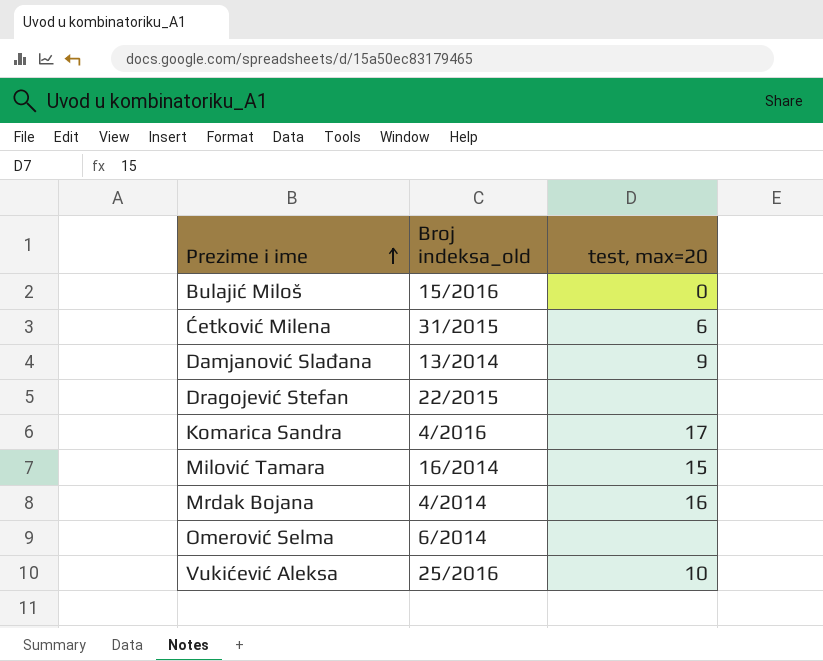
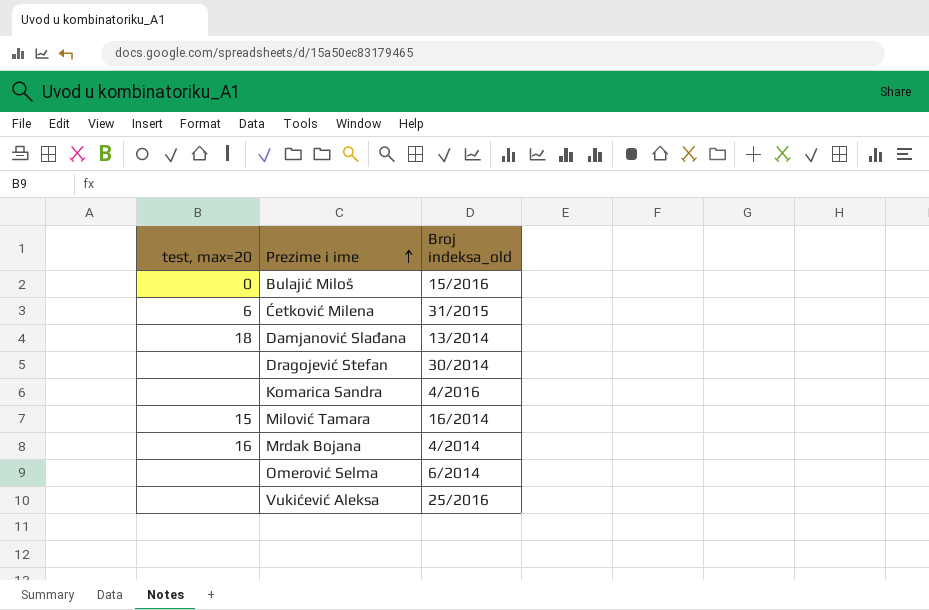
column test, max=20 | position: 3 -> 1
Damjanović Slađana | test, max=20: 9 -> 18
Dragojević Stefan | Broj indeksa_old: 22/2015 -> 30/2014
Komarica Sandra | test, max=20: 17 -> none
Vukićević Aleksa | test, max=20: 10 -> none

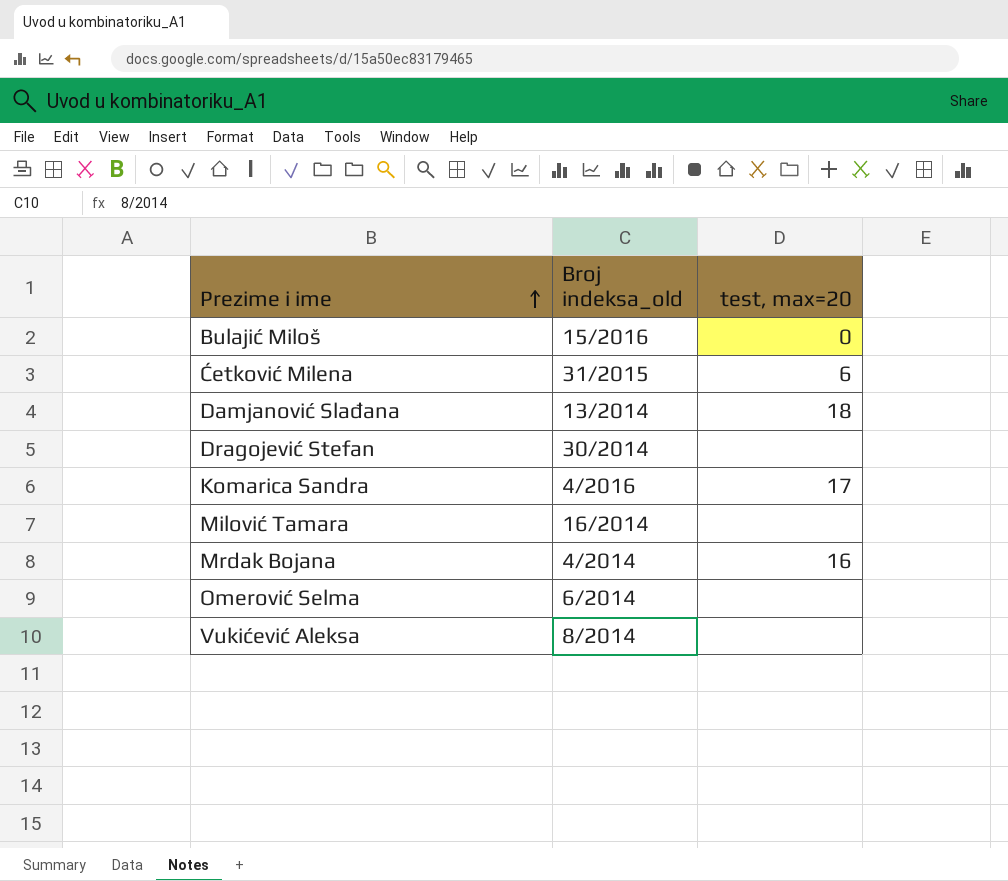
column test, max=20 | position: 1 -> 3
Komarica Sandra | test, max=20: none -> 17
Milović Tamara | test, max=20: 15 -> none
Vukićević Aleksa | Broj indeksa_old: 25/2016 -> 8/2014

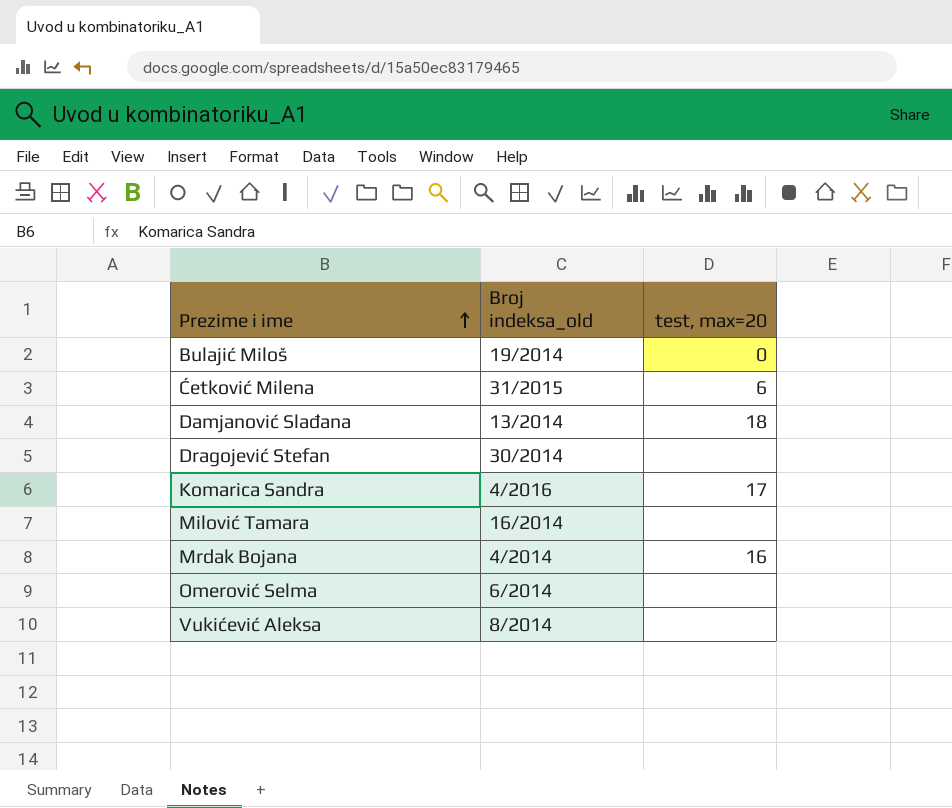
Bulajić Miloš | Broj indeksa_old: 15/2016 -> 19/2014

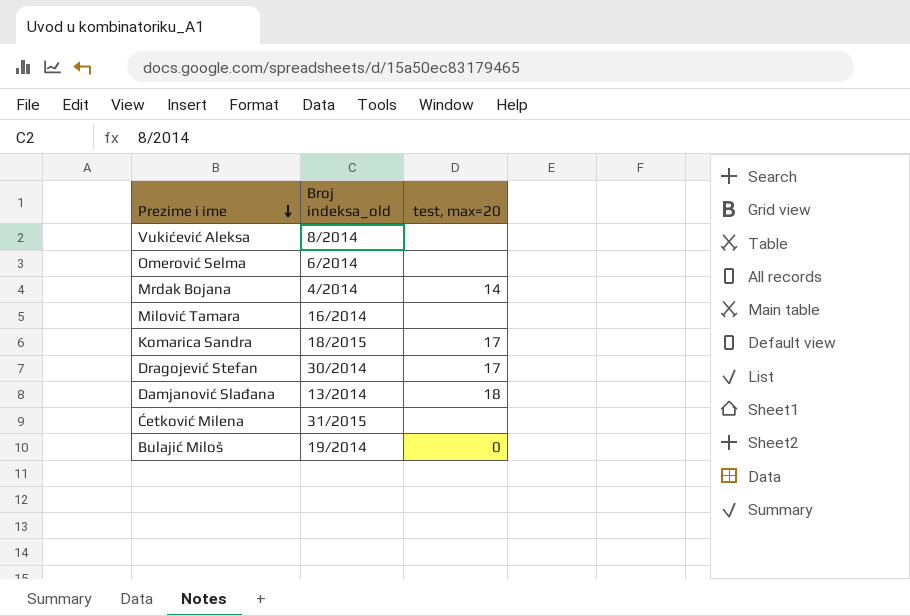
row order: Prezime i ime ascending -> Prezime i ime descending
Mrdak Bojana | test, max=20: 16 -> 14
Komarica Sandra | Broj indeksa_old: 4/2016 -> 18/2015
Dragojević Stefan | test, max=20: none -> 17
Ćetković Milena | test, max=20: 6 -> none

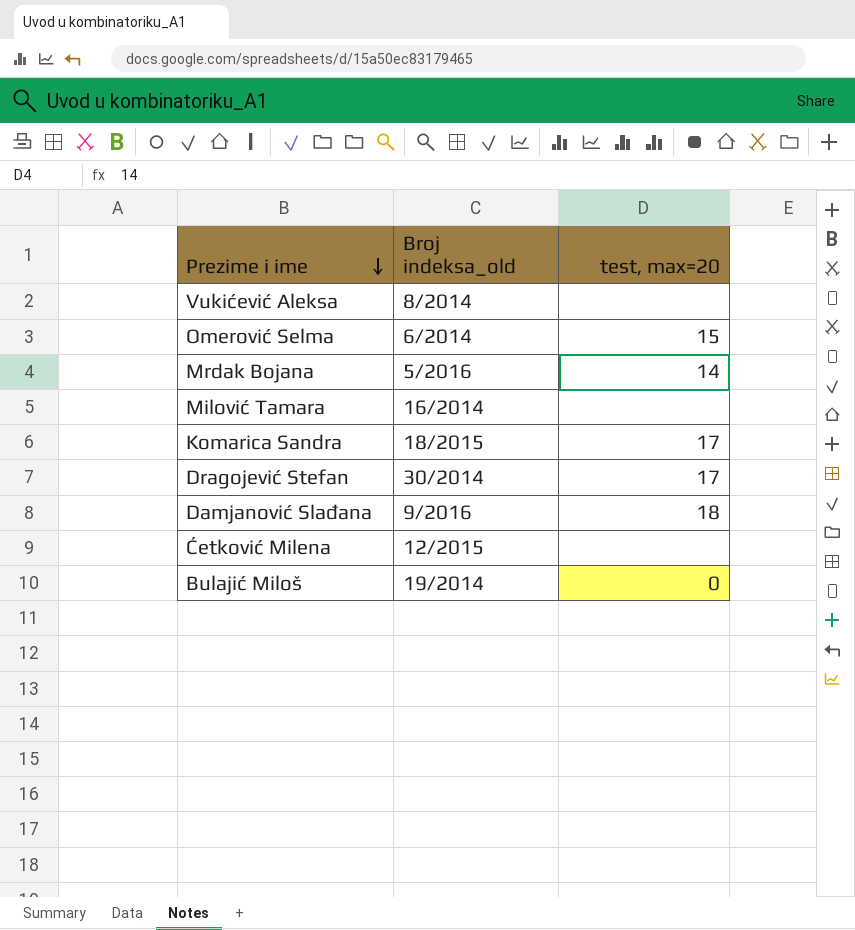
Omerović Selma | test, max=20: none -> 15
Mrdak Bojana | Broj indeksa_old: 4/2014 -> 5/2016
Damjanović Slađana | Broj indeksa_old: 13/2014 -> 9/2016
Ćetković Milena | Broj indeksa_old: 31/2015 -> 12/2015

